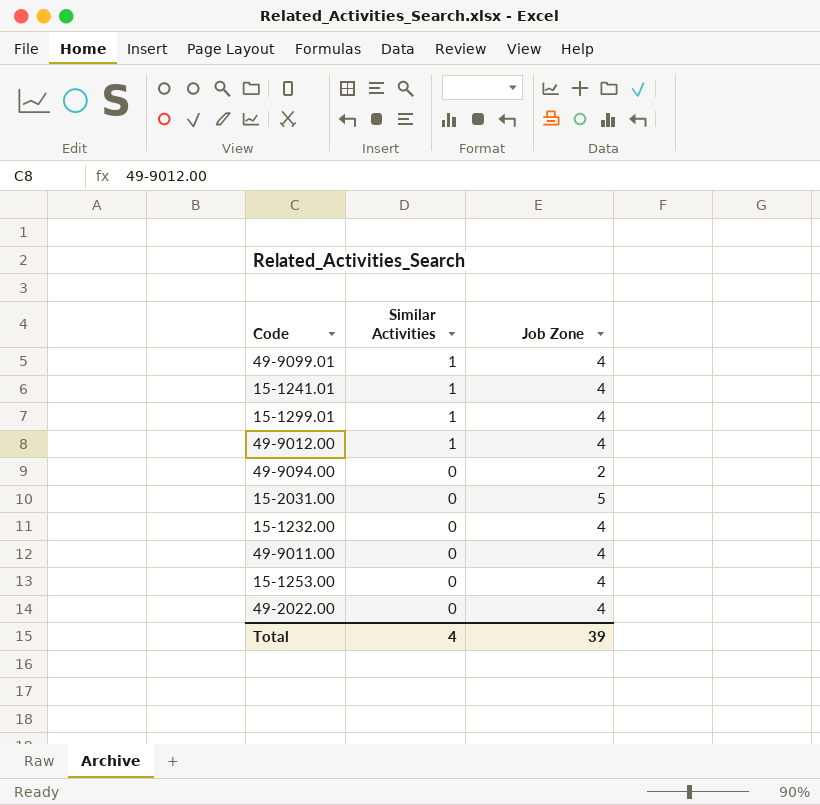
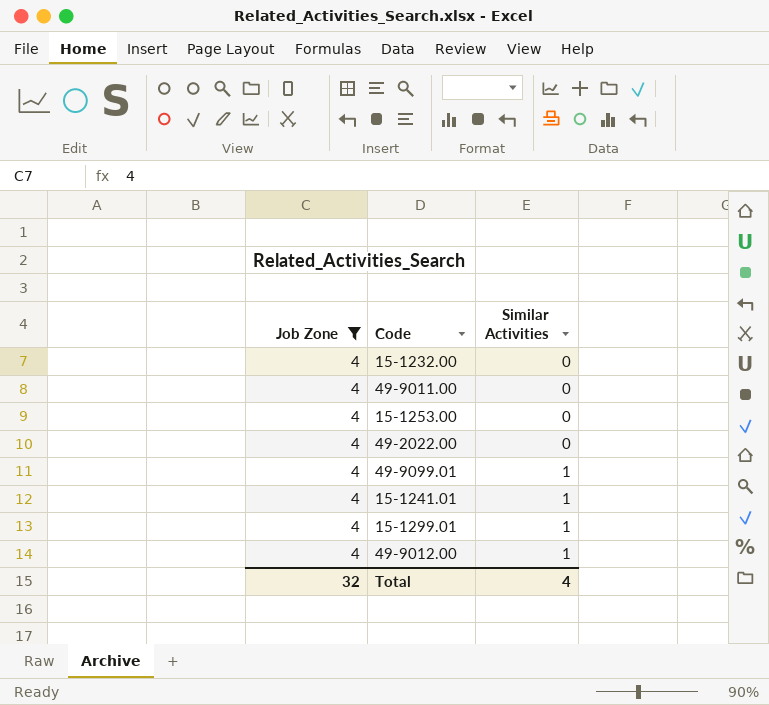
filter: none -> Job Zone = 4
row order: Similar Activities descending -> Similar Activities ascending
column Job Zone | position: 3 -> 1
Total | Job Zone: 39 -> 32

